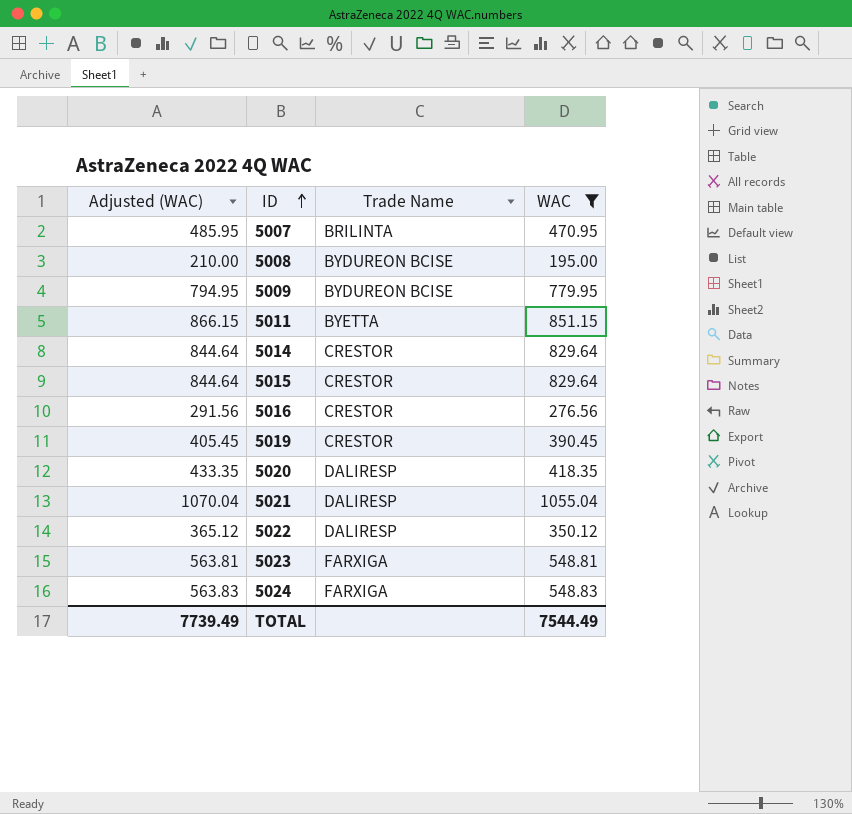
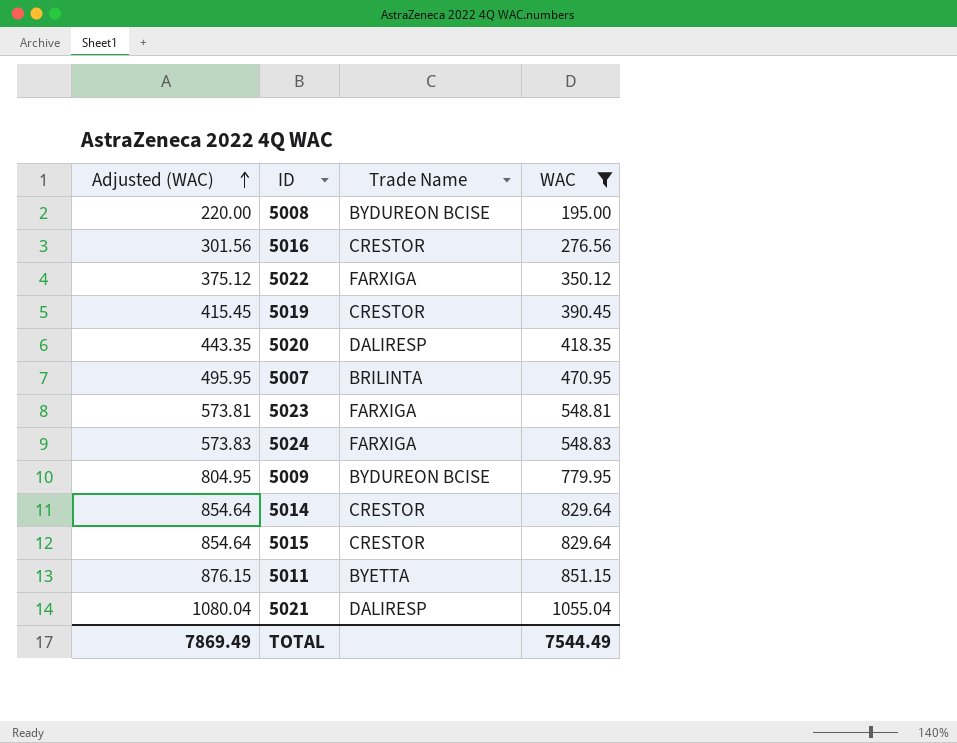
row order: ID ascending -> Adjusted (WAC) ascending
column Adjusted (WAC) | formula: [WAC] + 15 -> [WAC] + 25
5022 | Trade Name: DALIRESP -> FARXIGA
TOTAL | Adjusted (WAC): 7739.49 -> 7869.49

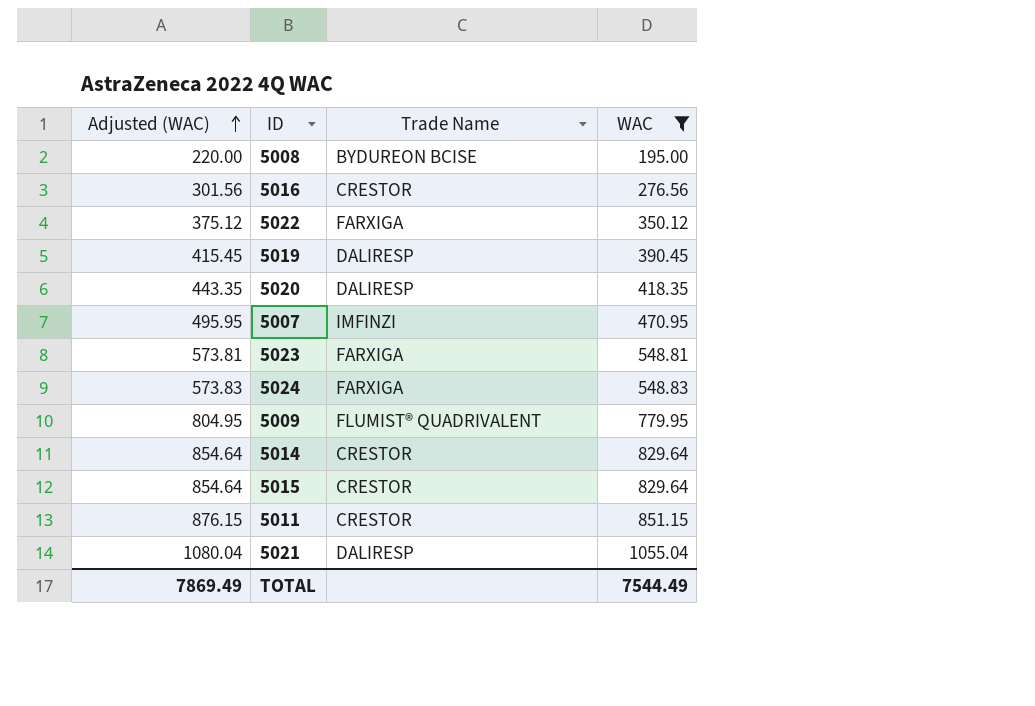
5019 | Trade Name: CRESTOR -> DALIRESP
5007 | Trade Name: BRILINTA -> IMFINZI
5009 | Trade Name: BYDUREON BCISE -> FLUMIST® QUADRIVALENT
5011 | Trade Name: BYETTA -> CRESTOR

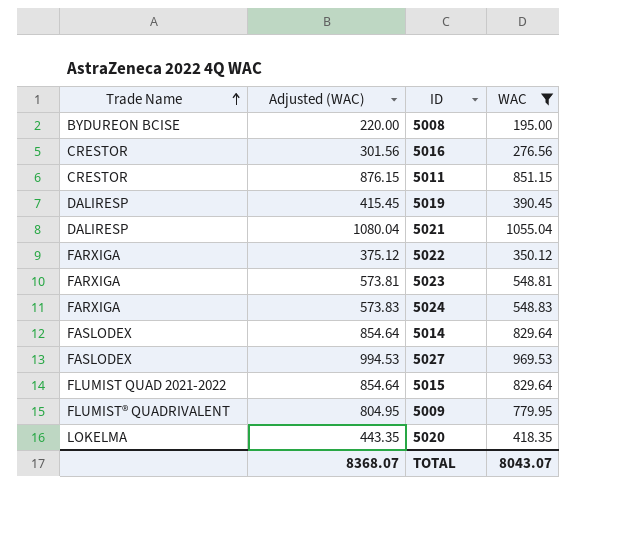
row order: Adjusted (WAC) ascending -> Trade Name ascending
column Trade Name | position: 3 -> 1
row 5007: 495.95 | IMFINZI | 470.95 -> none
5014 | Trade Name: CRESTOR -> FASLODEX
row 5027: none -> FASLODEX | 994.53 | 969.53
5015 | Trade Name: CRESTOR -> FLUMIST QUAD 2021-2022
5020 | Trade Name: DALIRESP -> LOKELMA
TOTAL | Adjusted (WAC): 7869.49 -> 8368.07
TOTAL | WAC: 7544.49 -> 8043.07

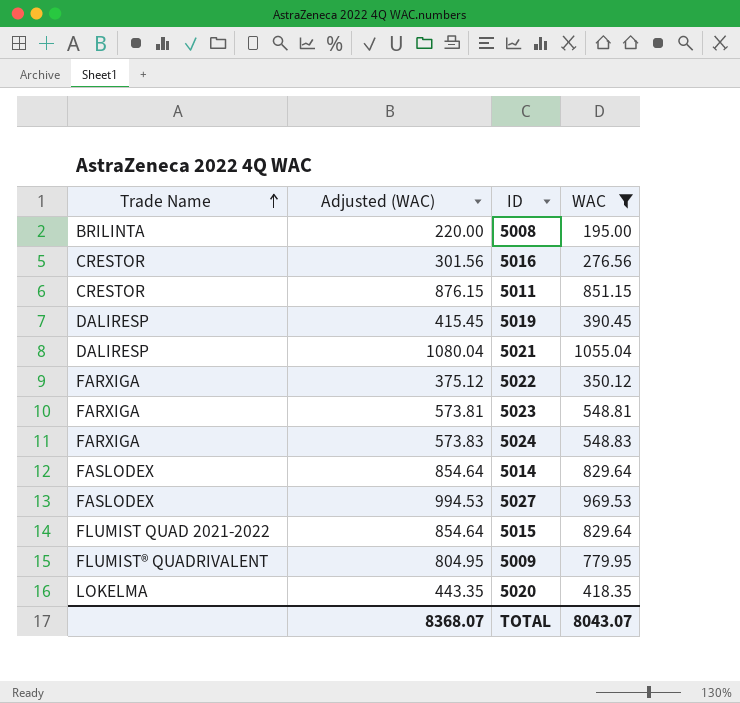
5008 | Trade Name: BYDUREON BCISE -> BRILINTA

